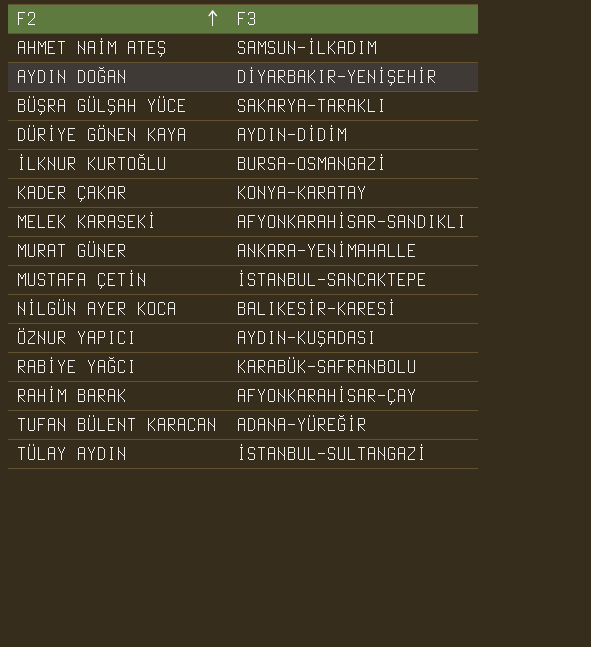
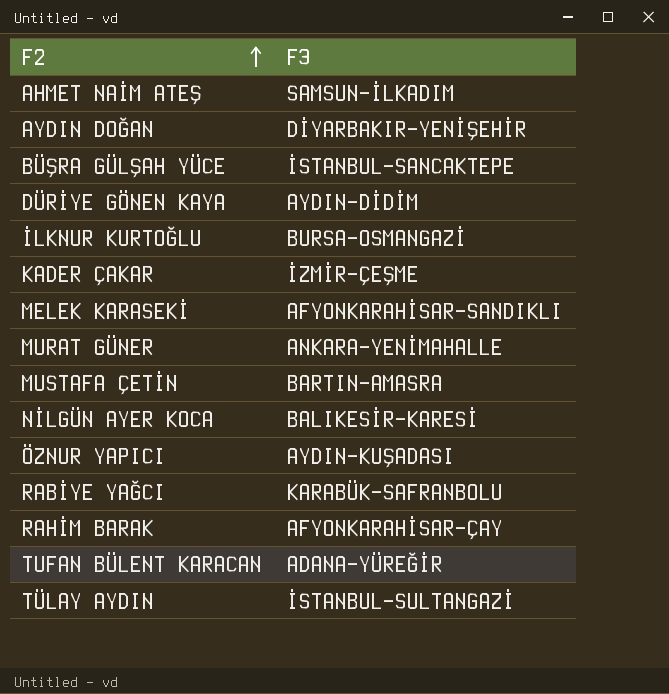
BÜŞRA GÜLŞAH YÜCE | F3: SAKARYA-TARAKLI -> İSTANBUL-SANCAKTEPE
KADER ÇAKAR | F3: KONYA-KARATAY -> İZMİR-ÇEŞME
MUSTAFA ÇETİN | F3: İSTANBUL-SANCAKTEPE -> BARTIN-AMASRA

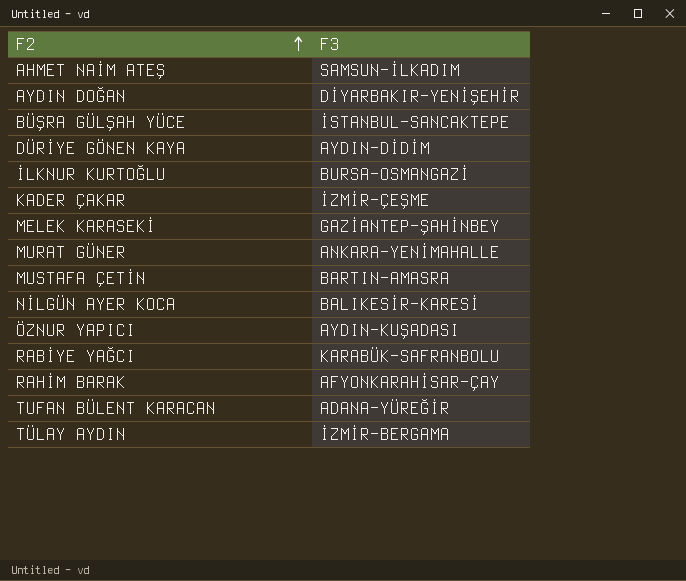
MELEK KARASEKİ | F3: AFYONKARAHİSAR-SANDIKLI -> GAZİANTEP-ŞAHİNBEY
TÜLAY AYDIN | F3: İSTANBUL-SULTANGAZİ -> İZMİR-BERGAMA

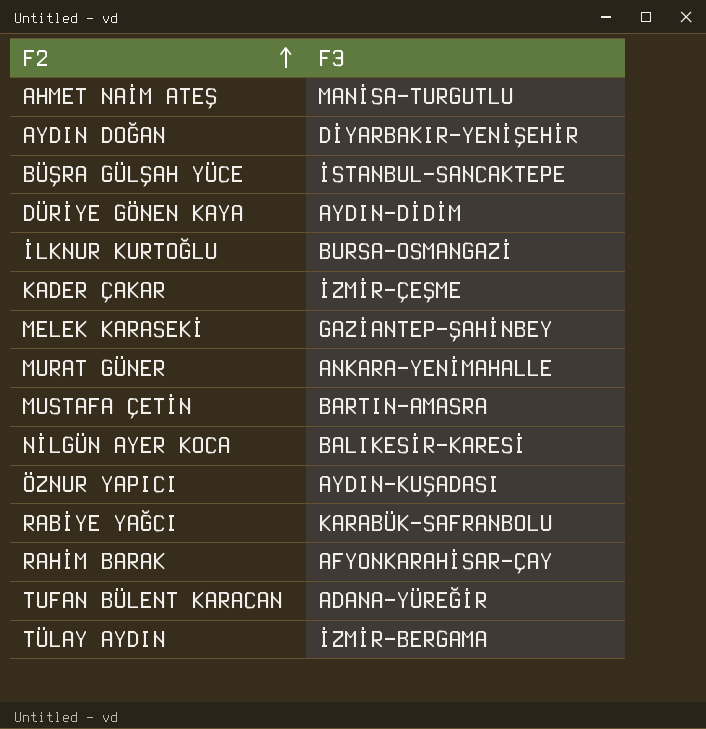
AHMET NAİM ATEŞ | F3: SAMSUN-İLKADIM -> MANİSA-TURGUTLU

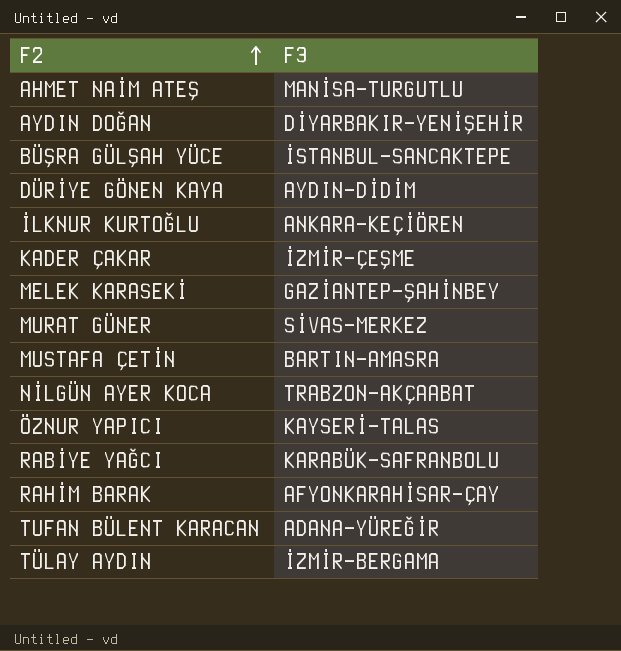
İLKNUR KURTOĞLU | F3: BURSA-OSMANGAZİ -> ANKARA-KEÇİÖREN
MURAT GÜNER | F3: ANKARA-YENİMAHALLE -> SİVAS-MERKEZ
NİLGÜN AYER KOCA | F3: BALIKESİR-KARESİ -> TRABZON-AKÇAABAT
ÖZNUR YAPICI | F3: AYDIN-KUŞADASI -> KAYSERİ-TALAS

